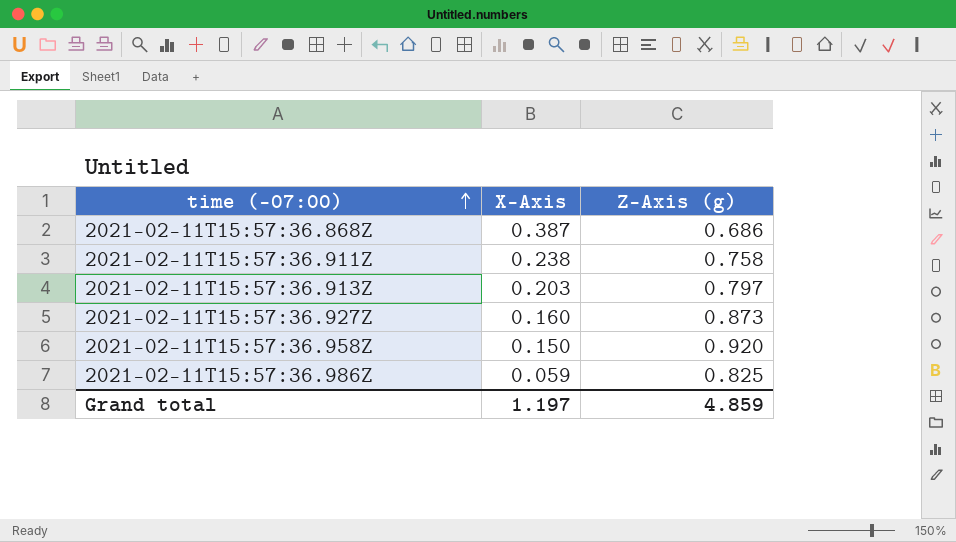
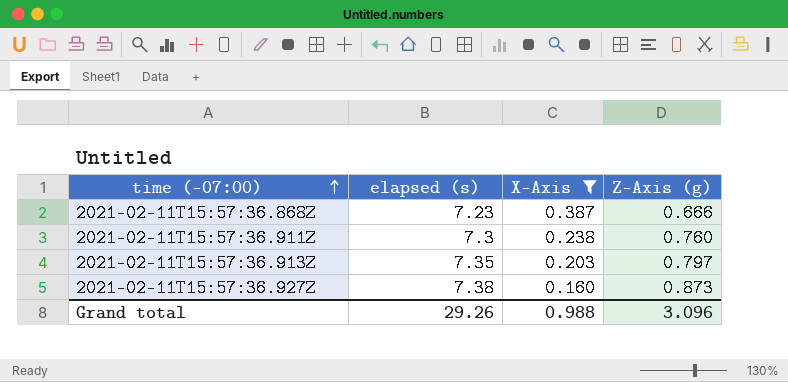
filter: none -> X-Axis >= 0.160
column elapsed (s) | position: none -> 2
2021-02-11T15:57:36.868Z | Z-Axis (g): 0.686 -> 0.666
2021-02-11T15:57:36.911Z | Z-Axis (g): 0.758 -> 0.760
Grand total | X-Axis: 1.197 -> 0.988
Grand total | Z-Axis (g): 4.859 -> 3.096

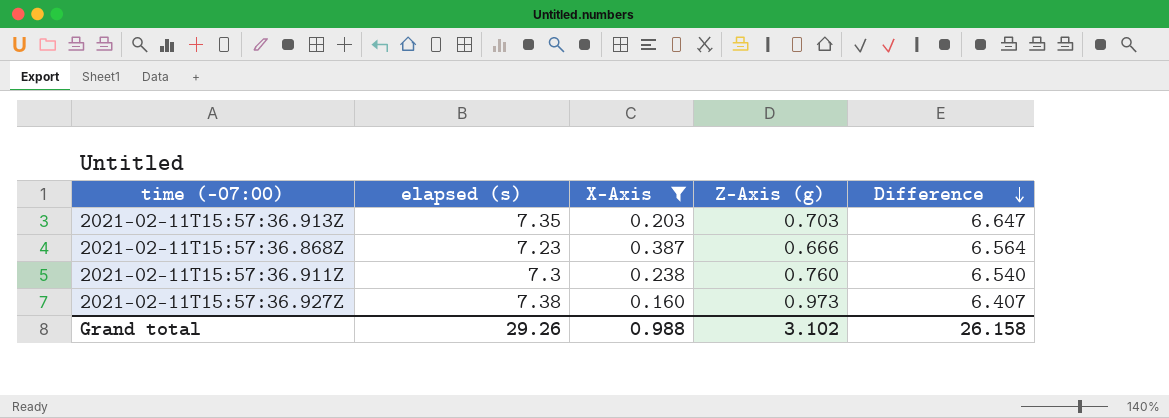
row order: time (-07:00) ascending -> Difference descending
column Difference | formula: none -> [elapsed (s)] - [Z-Axis (g)]
2021-02-11T15:57:36.913Z | Z-Axis (g): 0.797 -> 0.703
2021-02-11T15:57:36.927Z | Z-Axis (g): 0.873 -> 0.973
Grand total | Z-Axis (g): 3.096 -> 3.102

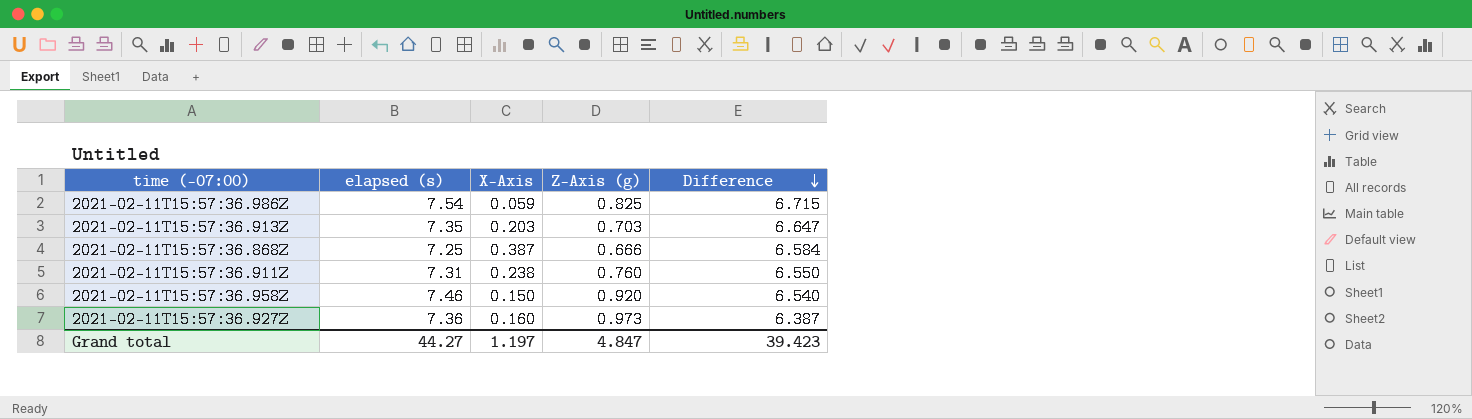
filter: X-Axis >= 0.160 -> none
2021-02-11T15:57:36.868Z | elapsed (s): 7.23 -> 7.25
2021-02-11T15:57:36.868Z | Difference: 6.564 -> 6.584
2021-02-11T15:57:36.911Z | elapsed (s): 7.3 -> 7.31
2021-02-11T15:57:36.911Z | Difference: 6.540 -> 6.550
2021-02-11T15:57:36.927Z | elapsed (s): 7.38 -> 7.36
2021-02-11T15:57:36.927Z | Difference: 6.407 -> 6.387
Grand total | elapsed (s): 29.26 -> 44.27
Grand total | X-Axis: 0.988 -> 1.197
Grand total | Z-Axis (g): 3.102 -> 4.847
Grand total | Difference: 26.158 -> 39.423

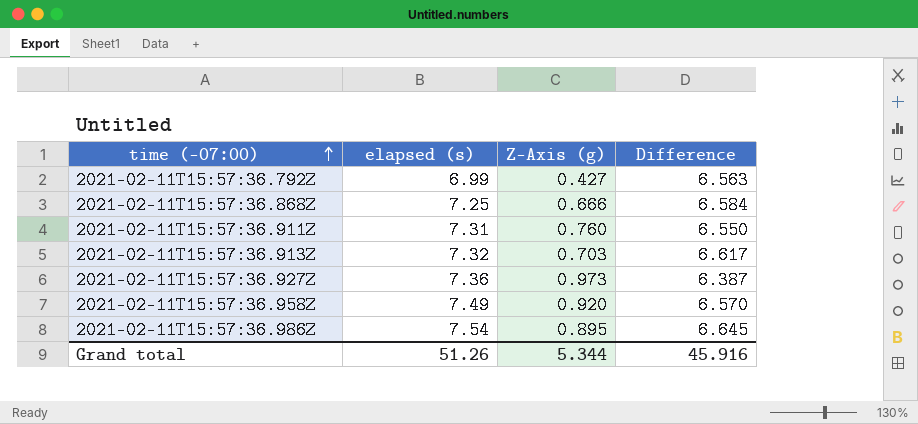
row order: Difference descending -> time (-07:00) ascending
column X-Axis | position: 3 -> none
row 2021-02-11T15:57:36.792Z: none -> 6.99 | 0.427 | 6.563
2021-02-11T15:57:36.913Z | elapsed (s): 7.35 -> 7.32
2021-02-11T15:57:36.913Z | Difference: 6.647 -> 6.617
2021-02-11T15:57:36.958Z | elapsed (s): 7.46 -> 7.49
2021-02-11T15:57:36.958Z | Difference: 6.540 -> 6.570
2021-02-11T15:57:36.986Z | Z-Axis (g): 0.825 -> 0.895
2021-02-11T15:57:36.986Z | Difference: 6.715 -> 6.645
Grand total | elapsed (s): 44.27 -> 51.26
Grand total | Z-Axis (g): 4.847 -> 5.344
Grand total | Difference: 39.423 -> 45.916

